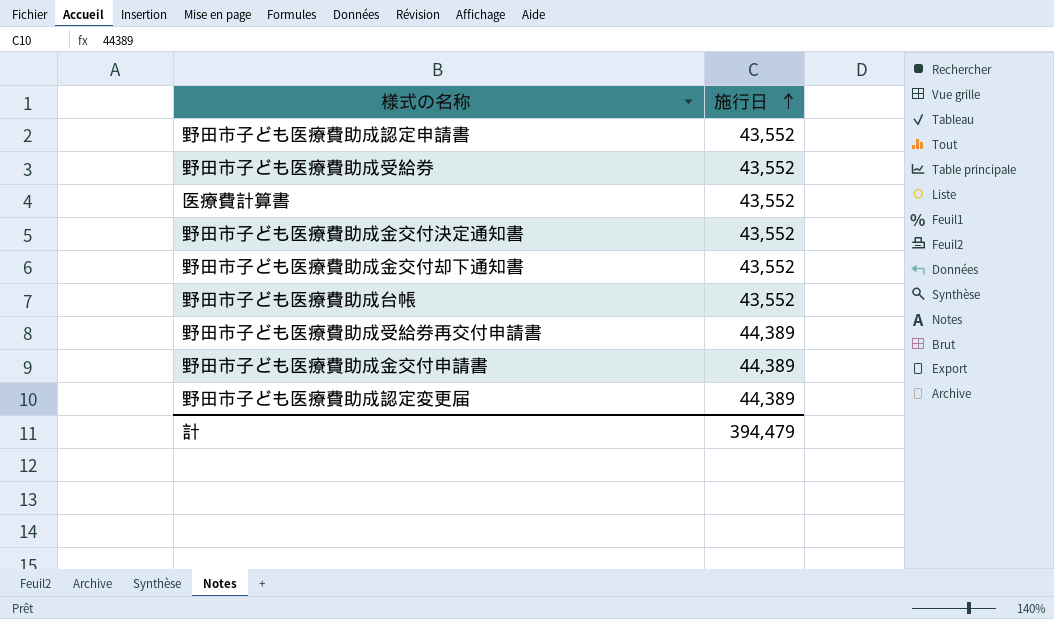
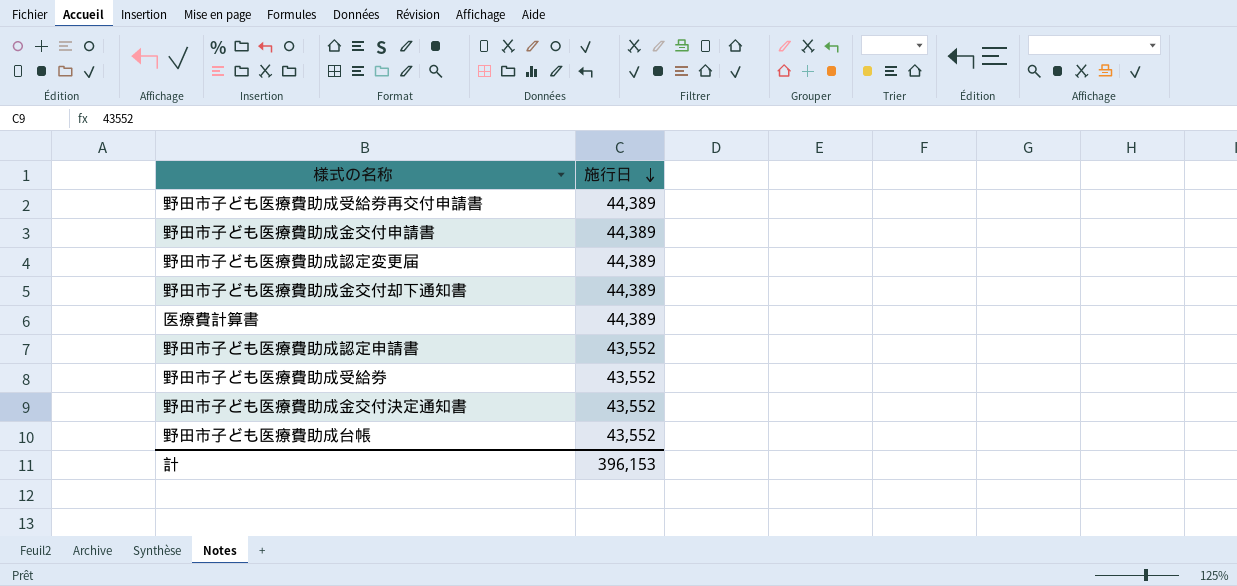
row order: 施行日 ascending -> 施行日 descending
野田市子ども医療費助成金交付却下通知書 | 施行日: 43,552 -> 44,389
医療費計算書 | 施行日: 43,552 -> 44,389
計 | 施行日: 394,479 -> 396,153

